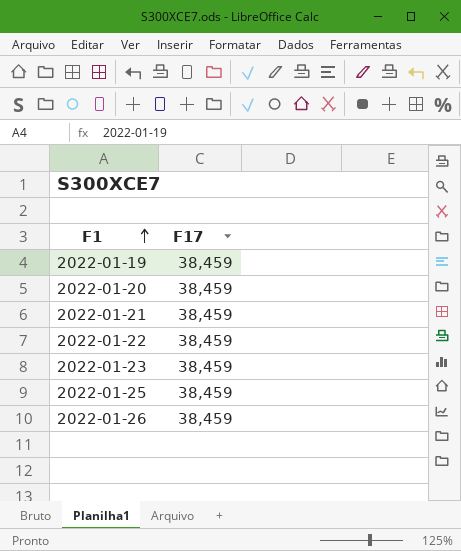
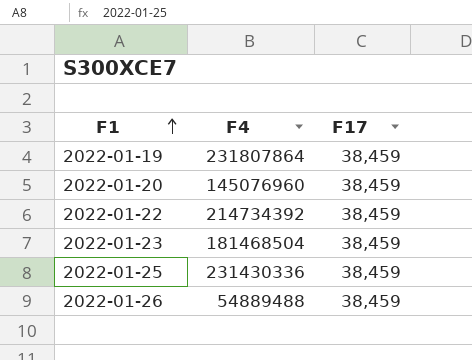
column F4 | position: none -> 2
row 2022-01-21: 38,459 -> none

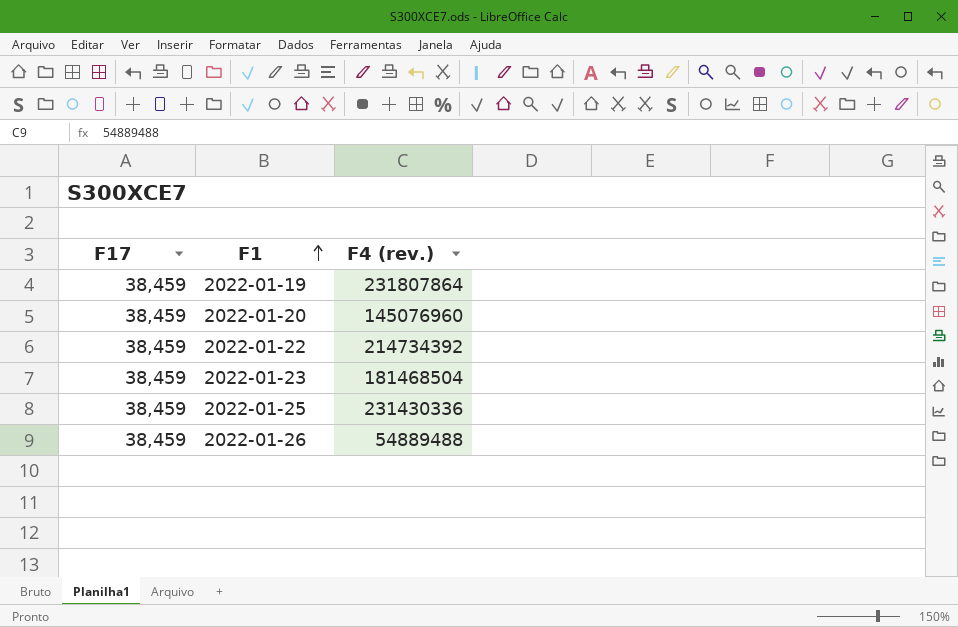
column F17 | position: 3 -> 1
column name: F4 -> F4 (rev.)

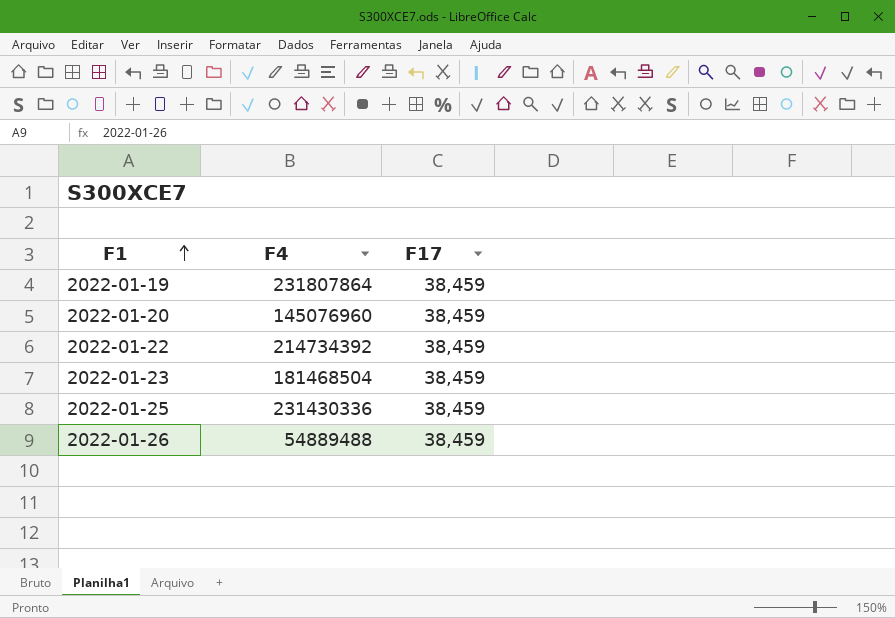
column name: F4 (rev.) -> F4
column F17 | position: 1 -> 3

